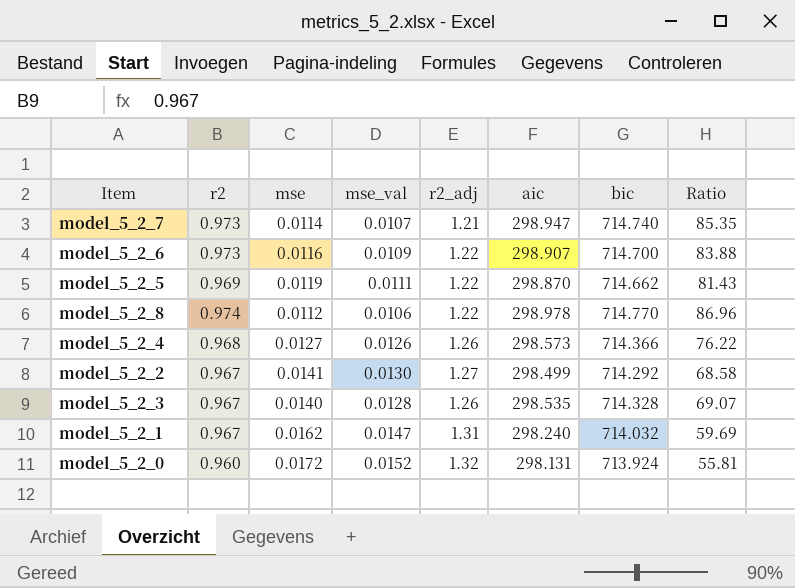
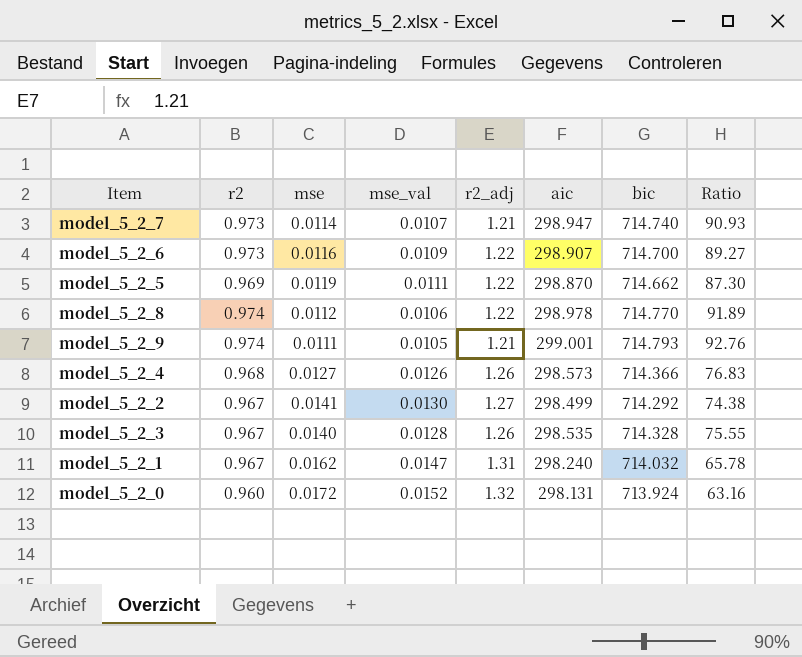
column Ratio | formula: [r2] / [mse] -> [r2] / [mse_val]
row model_5_2_9: none -> 0.974 | 0.0111 | 0.0105 | 1.21 | 299.001 | 714.793 | 92.76

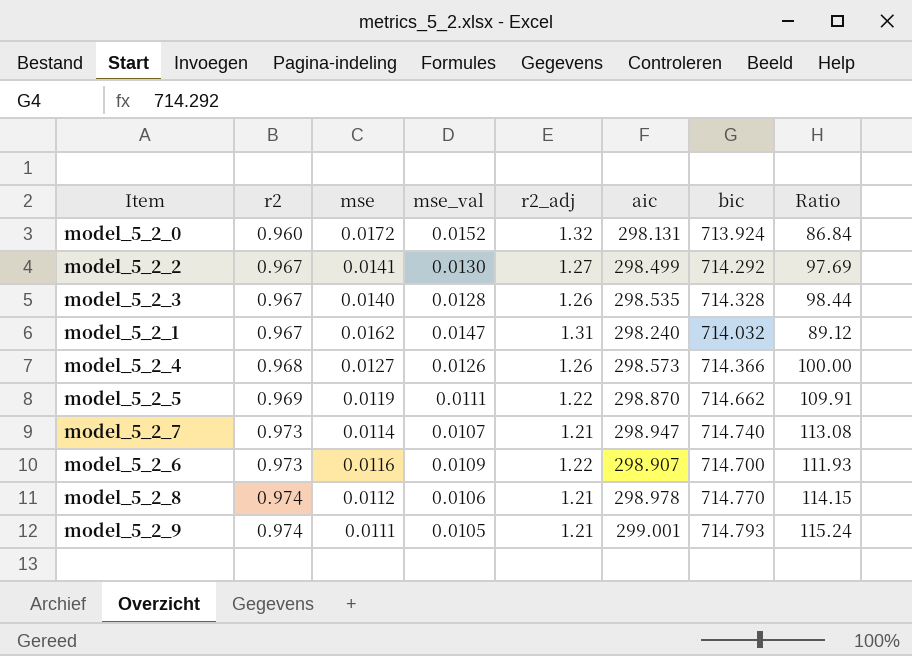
row order: none -> r2 ascending
column Ratio | formula: [r2] / [mse_val] -> [r2_adj] / [mse_val]
model_5_2_8 | r2_adj: 1.22 -> 1.21

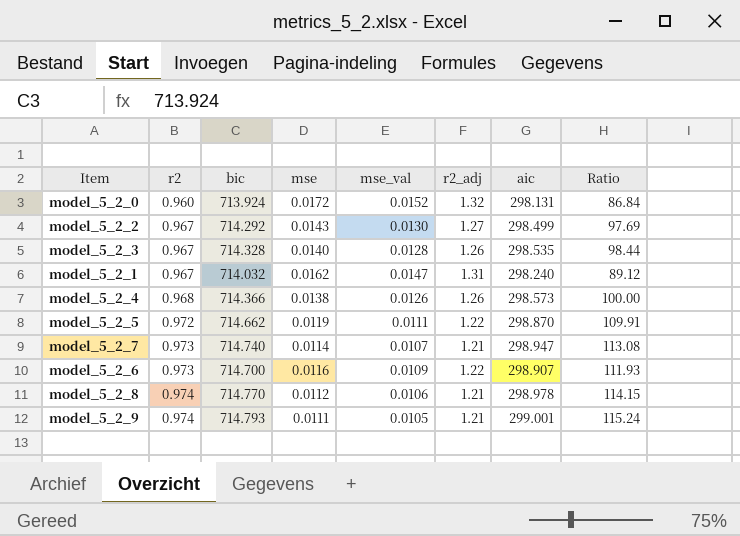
column bic | position: 7 -> 3
model_5_2_2 | mse: 0.0141 -> 0.0143
model_5_2_4 | mse: 0.0127 -> 0.0138
model_5_2_5 | r2: 0.969 -> 0.972

